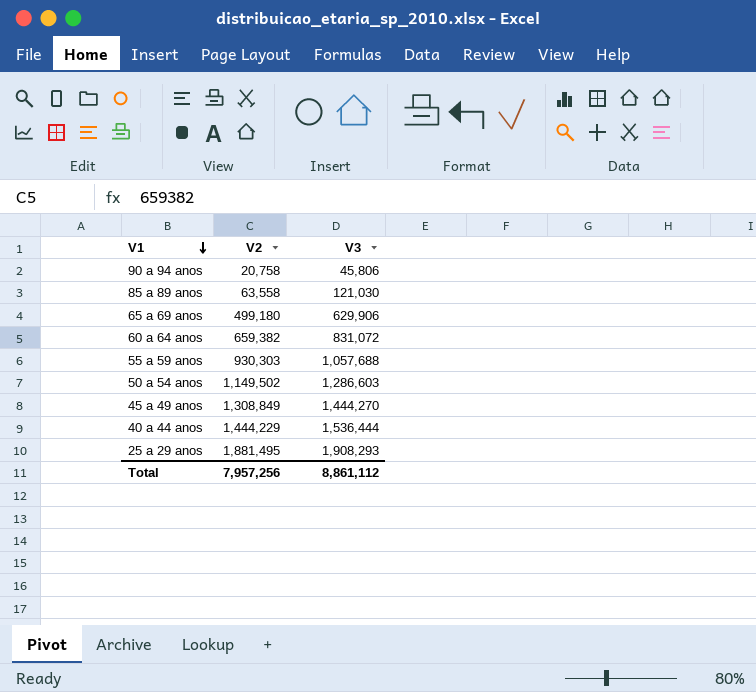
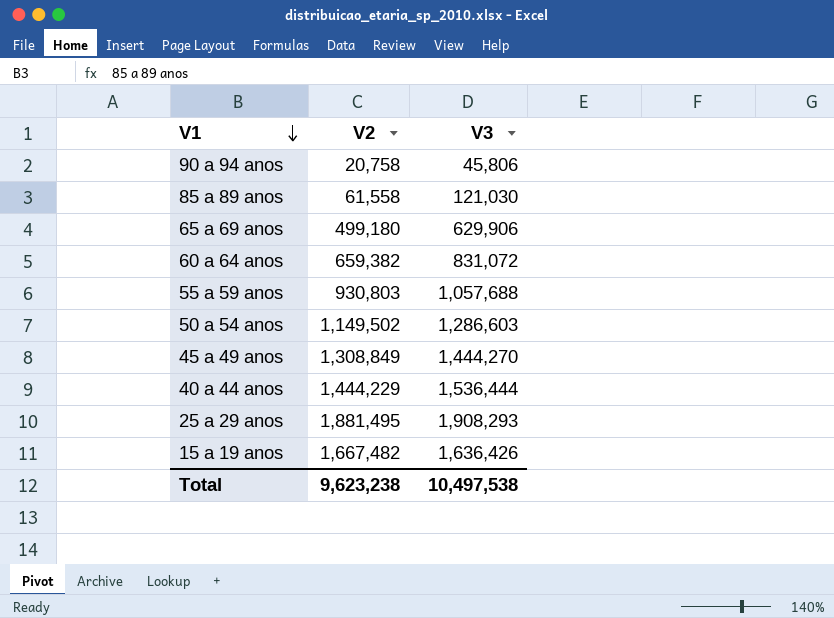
85 a 89 anos | V2: 63,558 -> 61,558
55 a 59 anos | V2: 930,303 -> 930,803
row 15 a 19 anos: none -> 1,667,482 | 1,636,426
Total | V2: 7,957,256 -> 9,623,238
Total | V3: 8,861,112 -> 10,497,538

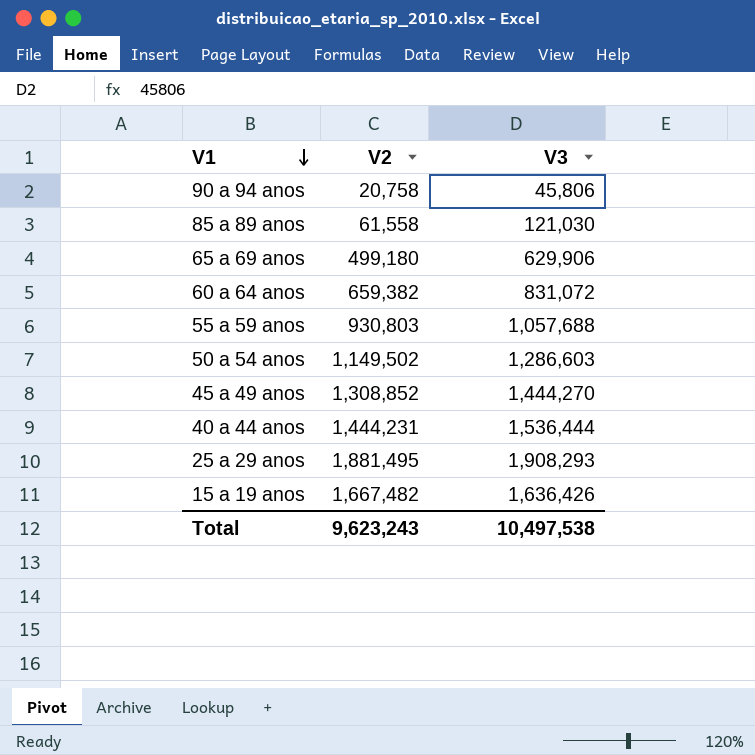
45 a 49 anos | V2: 1,308,849 -> 1,308,852
40 a 44 anos | V2: 1,444,229 -> 1,444,231
Total | V2: 9,623,238 -> 9,623,243

